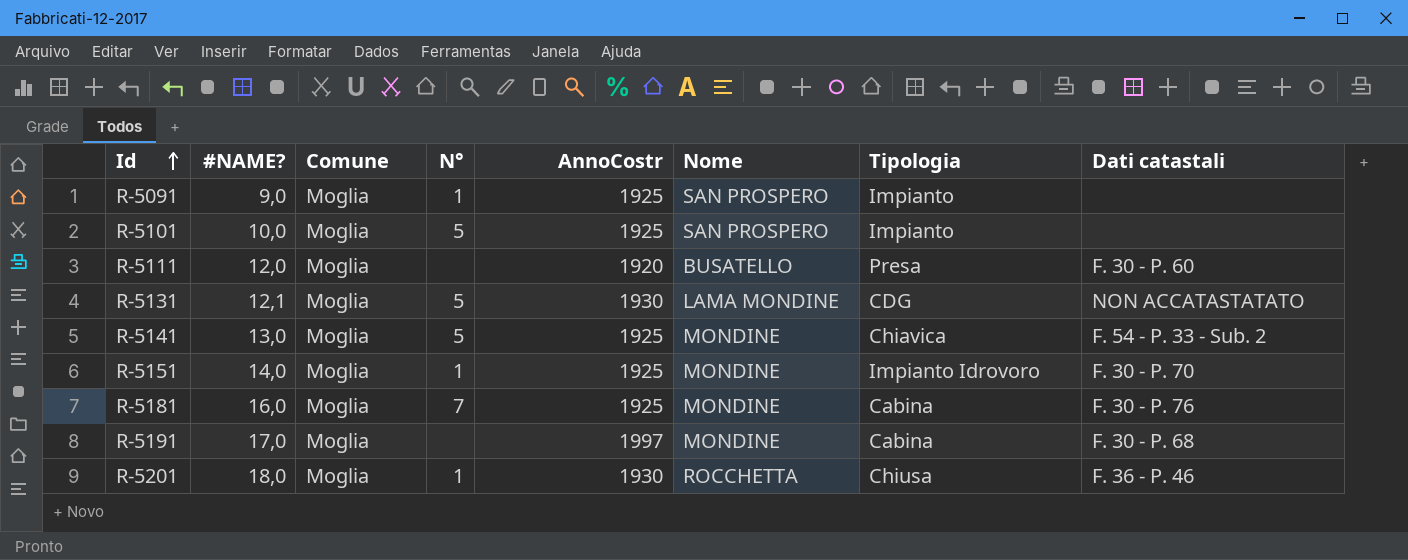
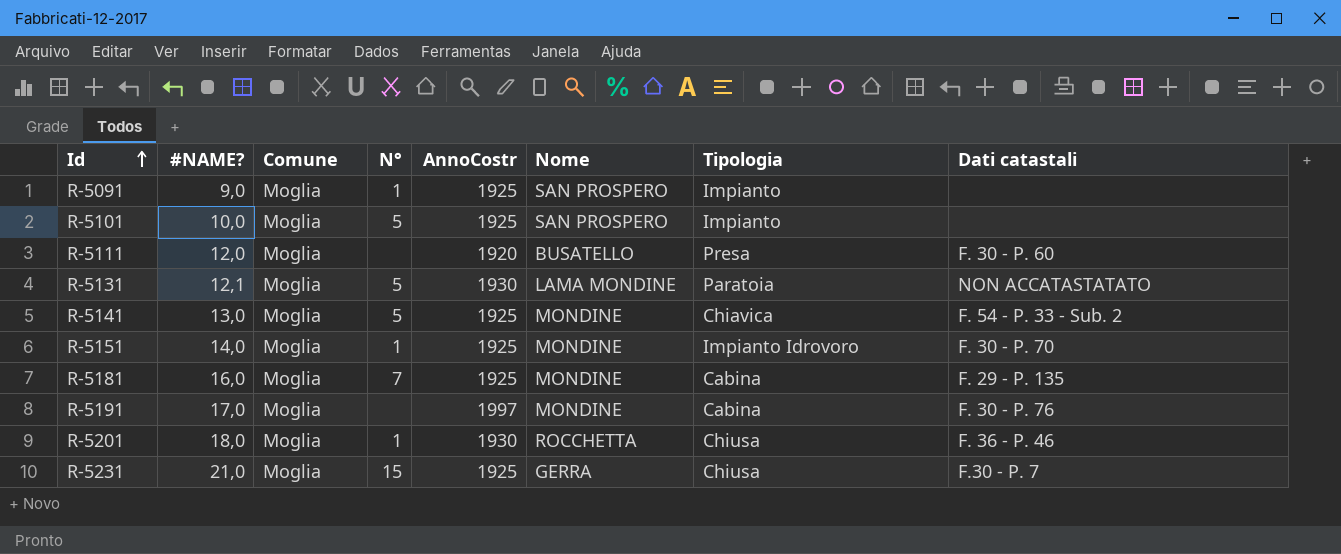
R-5131 | Tipologia: CDG -> Paratoia
R-5181 | Dati catastali: F. 30 - P. 76 -> F. 29 - P. 135
R-5191 | Dati catastali: F. 30 - P. 68 -> F. 30 - P. 76
row R-5231: none -> 21,0 | Moglia | 15 | 1925 | GERRA | Chiusa | F.30 - P. 7

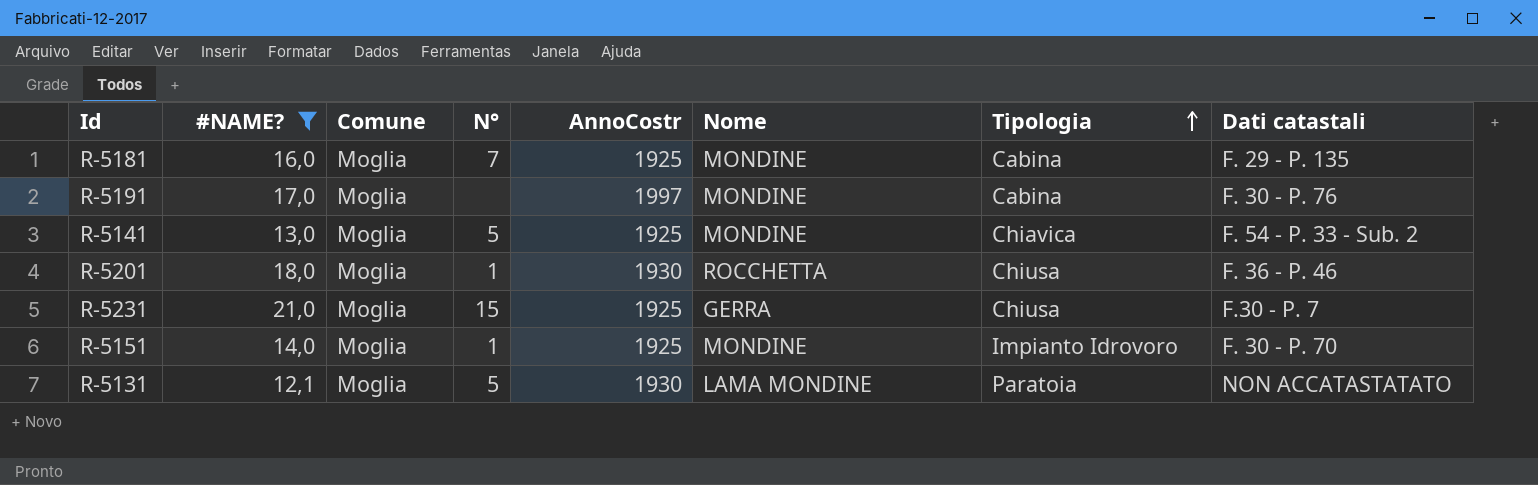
filter: none -> #NAME? >= 12,1
row order: Id ascending -> Tipologia ascending

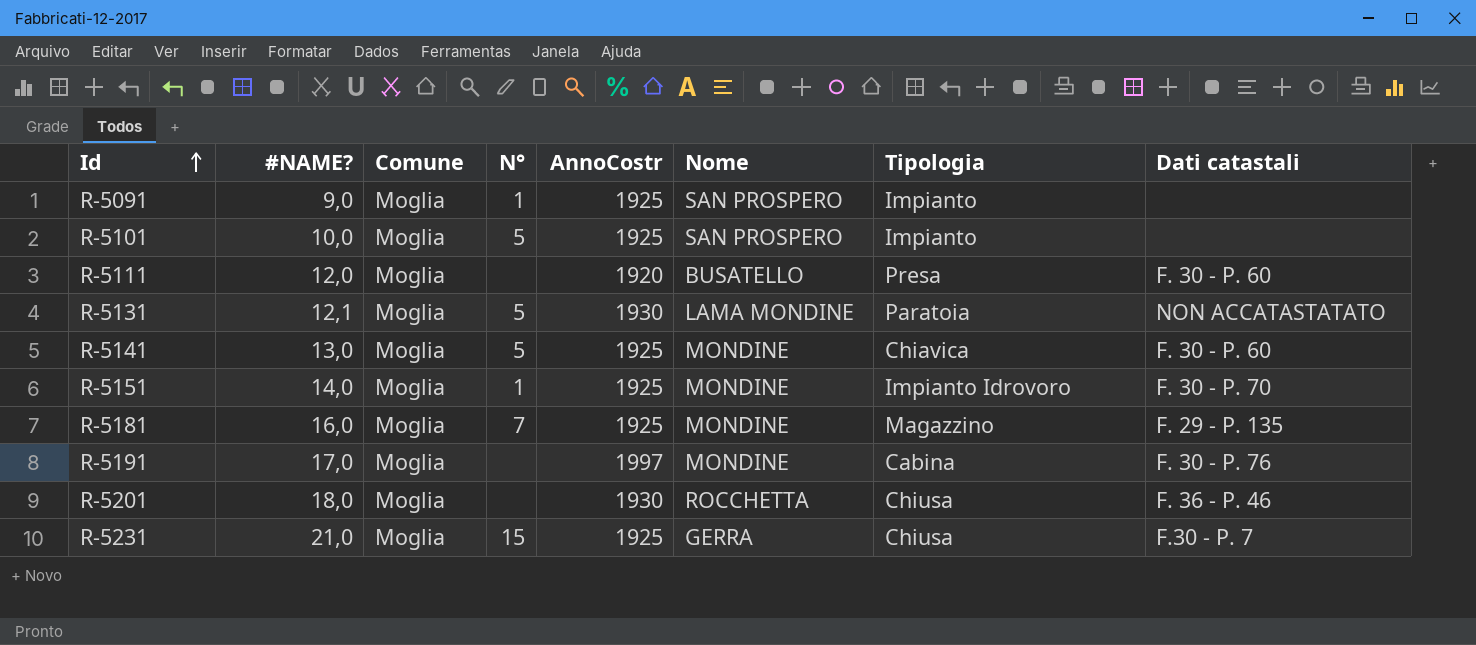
filter: #NAME? >= 12,1 -> none
row order: Tipologia ascending -> Id ascending
R-5141 | Dati catastali: F. 54 - P. 33 - Sub. 2 -> F. 30 - P. 60
R-5181 | Tipologia: Cabina -> Magazzino
R-5201 | N°: 1 -> none

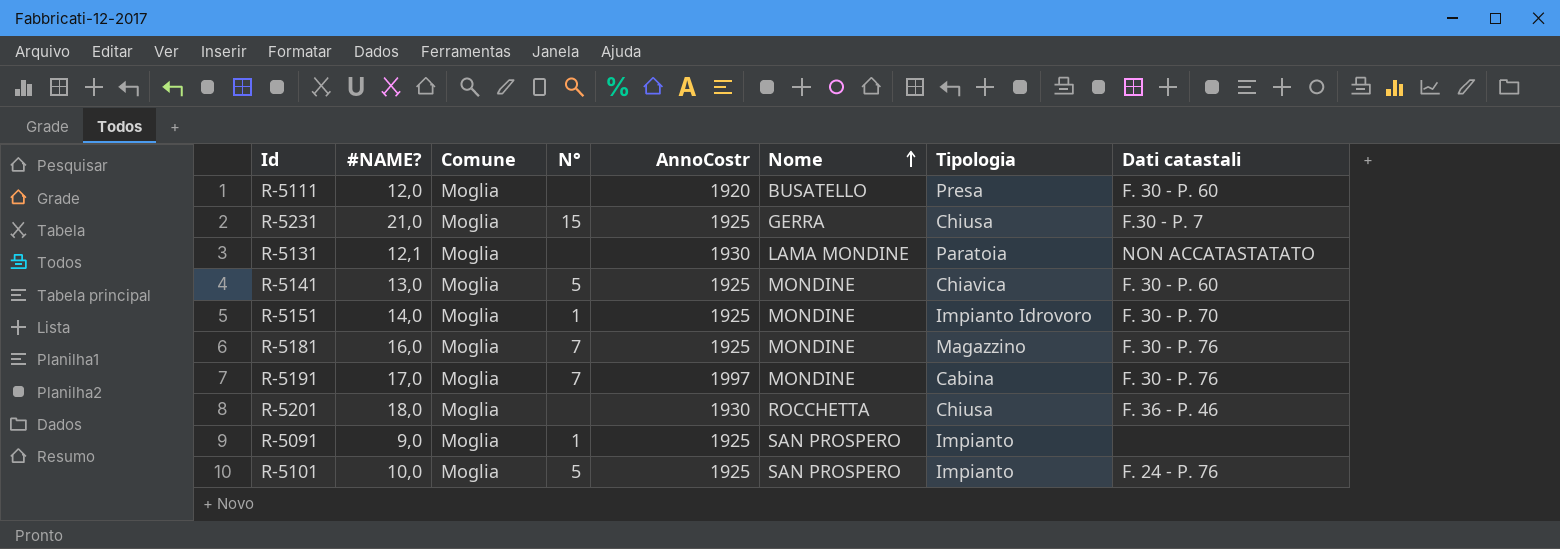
row order: Id ascending -> Nome ascending
R-5131 | N°: 5 -> none
R-5181 | Dati catastali: F. 29 - P. 135 -> F. 30 - P. 76
R-5191 | N°: none -> 7
R-5101 | Dati catastali: none -> F. 24 - P. 76

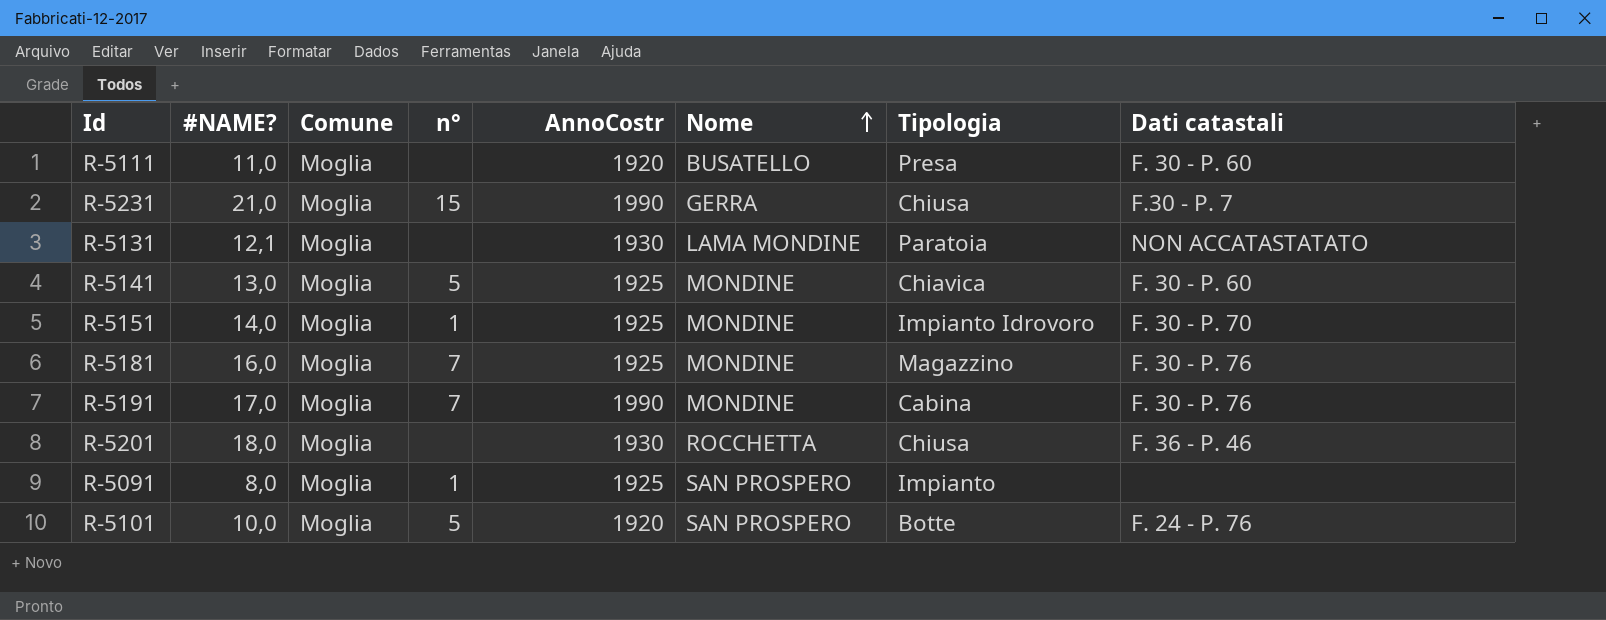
column name: N° -> n°
R-5111 | #NAME?: 12,0 -> 11,0
R-5231 | AnnoCostr: 1925 -> 1990
R-5191 | AnnoCostr: 1997 -> 1990
R-5091 | #NAME?: 9,0 -> 8,0
R-5101 | AnnoCostr: 1925 -> 1920
R-5101 | Tipologia: Impianto -> Botte

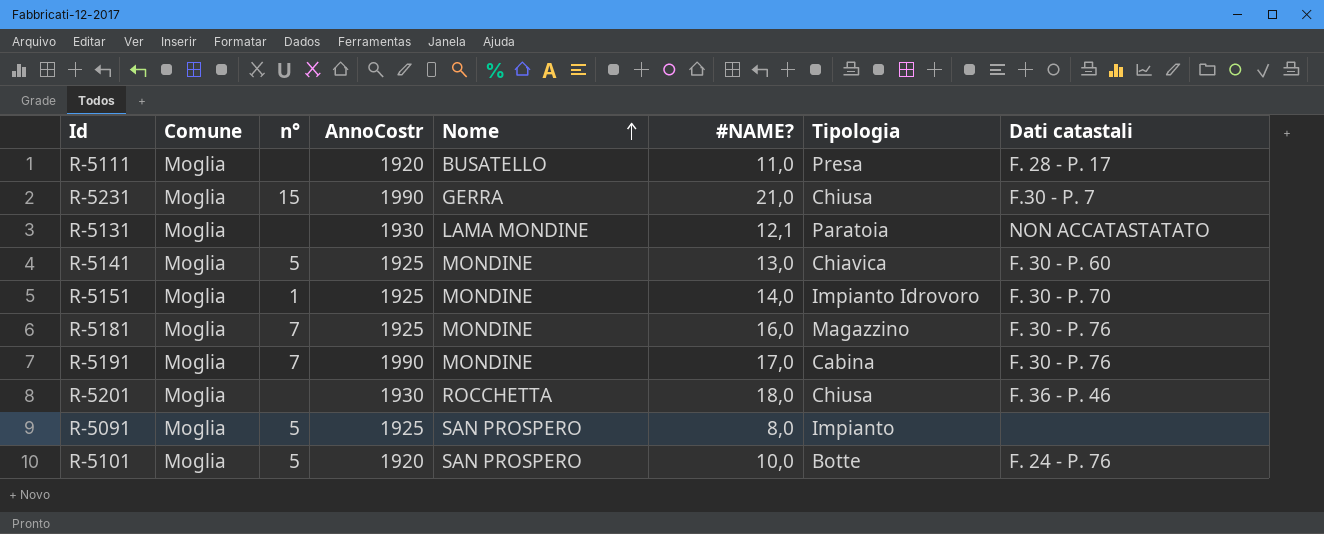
column #NAME? | position: 2 -> 6
R-5111 | Dati catastali: F. 30 - P. 60 -> F. 28 - P. 17
R-5091 | n°: 1 -> 5

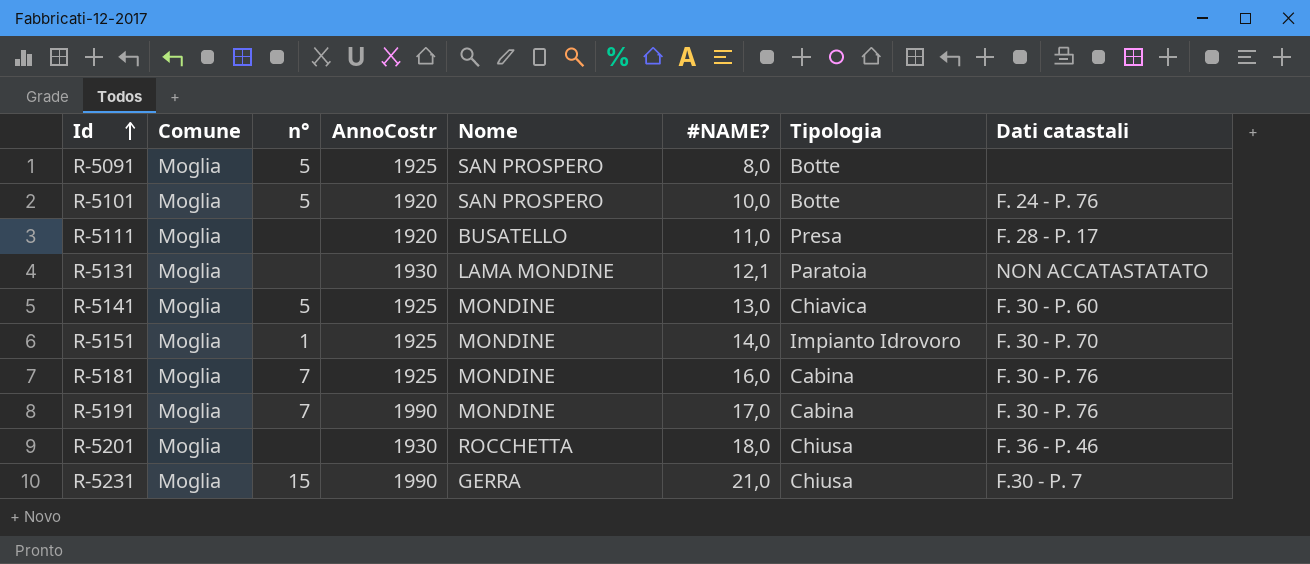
row order: Nome ascending -> Id ascending
R-5091 | Tipologia: Impianto -> Botte
R-5181 | Tipologia: Magazzino -> Cabina

